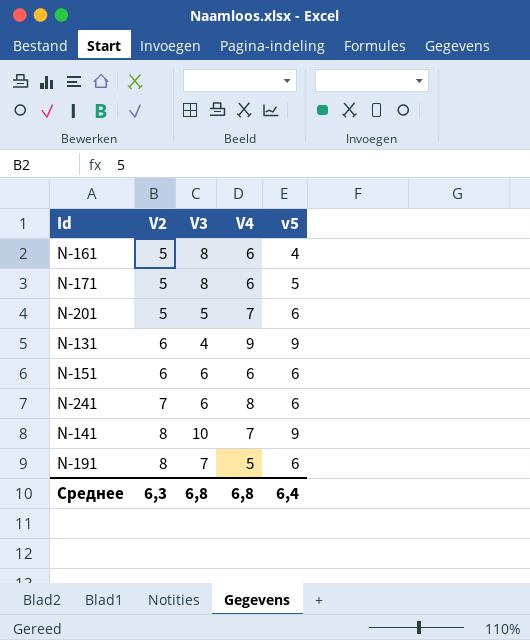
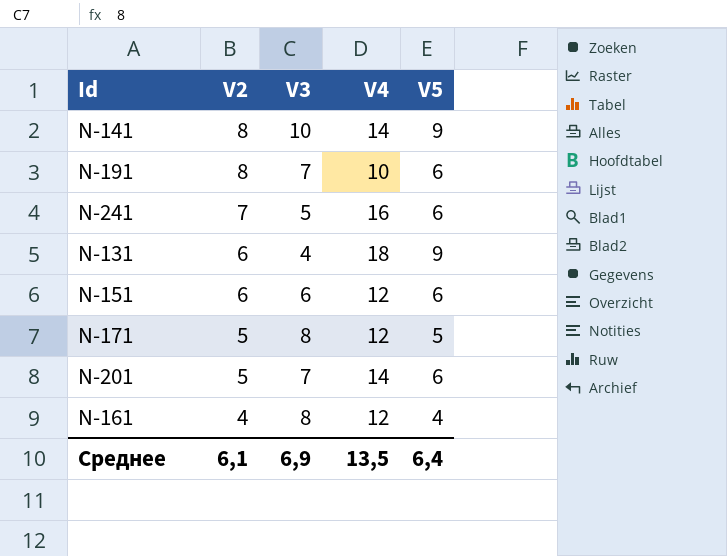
row order: V2 ascending -> V2 descending
column name: v5 -> V5
N-141 | V4: 7 -> 14
N-191 | V4: 5 -> 10
N-241 | V3: 6 -> 5
N-241 | V4: 8 -> 16
N-131 | V4: 9 -> 18
N-151 | V4: 6 -> 12
N-171 | V4: 6 -> 12
N-201 | V3: 5 -> 7
N-201 | V4: 7 -> 14
N-161 | V2: 5 -> 4
N-161 | V4: 6 -> 12
Среднее | V2: 6,3 -> 6,1
Среднее | V3: 6,8 -> 6,9
Среднее | V4: 6,8 -> 13,5

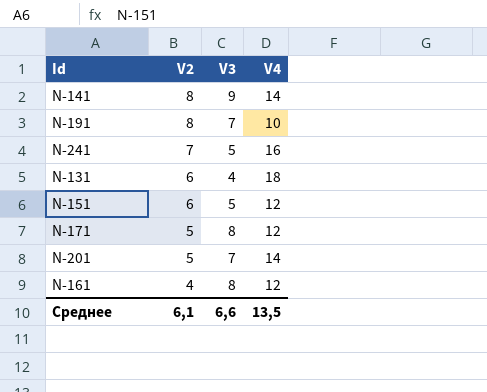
column V5 | position: 5 -> none
N-141 | V3: 10 -> 9
N-151 | V3: 6 -> 5
Среднее | V3: 6,9 -> 6,6

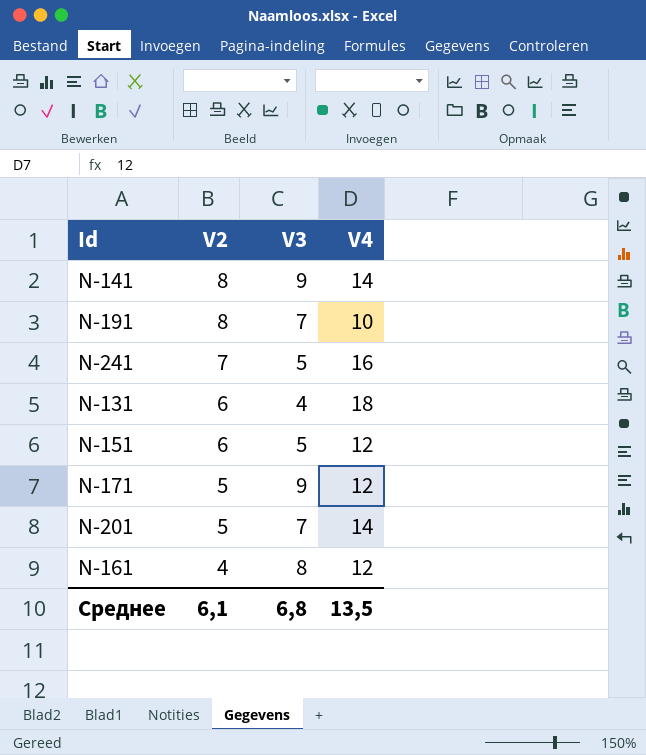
N-171 | V3: 8 -> 9
Среднее | V3: 6,6 -> 6,8

